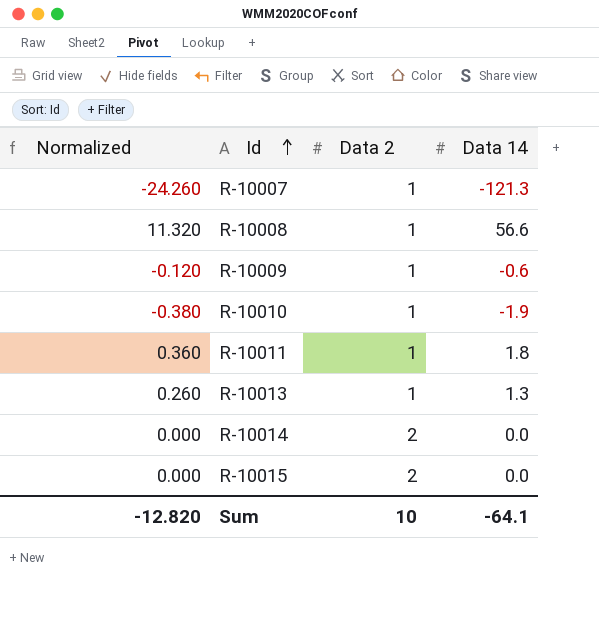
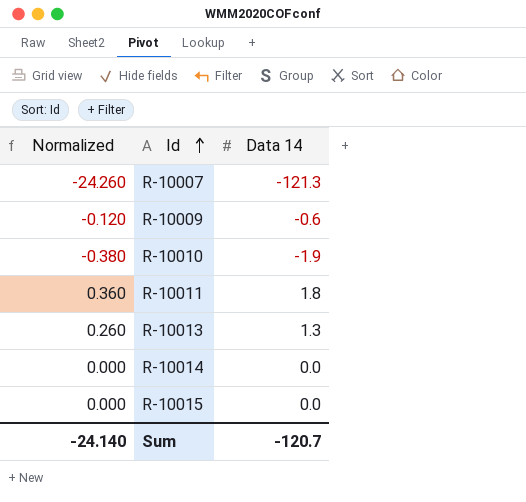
column Data 2 | position: 3 -> none
row R-10008: 11.320 | 1 | 56.6 -> none
Sum | Normalized: -12.820 -> -24.140
Sum | Data 14: -64.1 -> -120.7

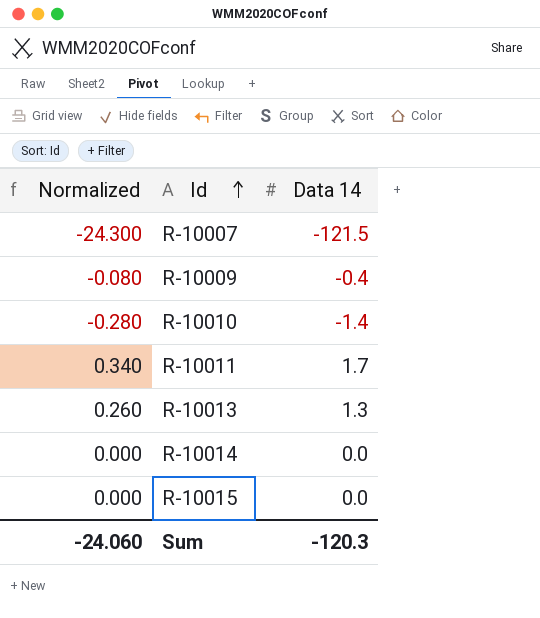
R-10007 | Normalized: -24.260 -> -24.300
R-10007 | Data 14: -121.3 -> -121.5
R-10009 | Normalized: -0.120 -> -0.080
R-10009 | Data 14: -0.6 -> -0.4
R-10010 | Normalized: -0.380 -> -0.280
R-10010 | Data 14: -1.9 -> -1.4
R-10011 | Normalized: 0.360 -> 0.340
R-10011 | Data 14: 1.8 -> 1.7
Sum | Normalized: -24.140 -> -24.060
Sum | Data 14: -120.7 -> -120.3

